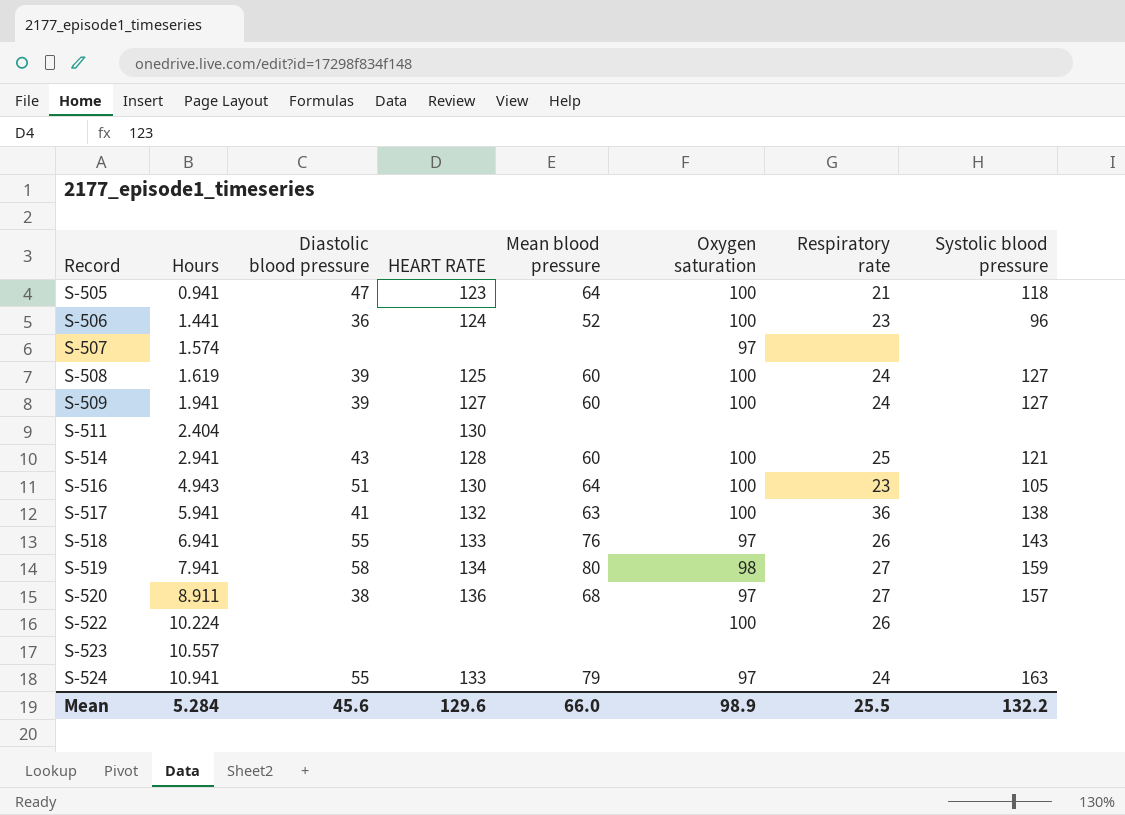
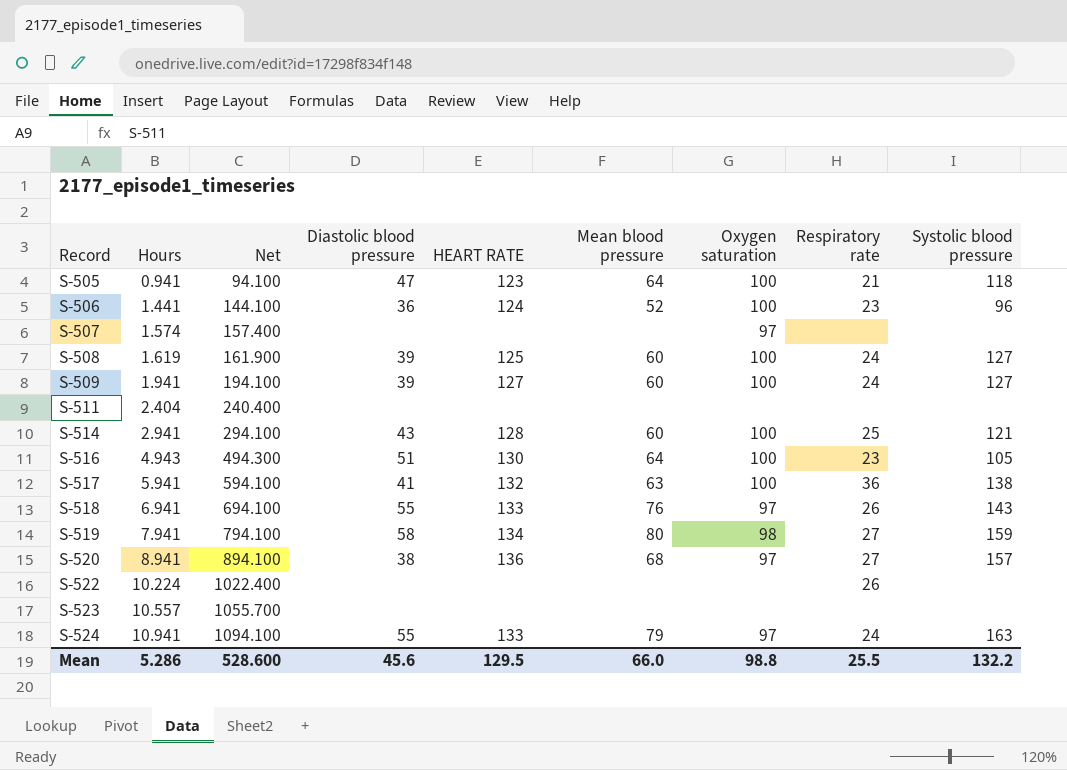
column Net | formula: none -> [Hours] * 100
S-511 | HEART RATE: 130 -> none
S-520 | Hours: 8.911 -> 8.941
S-522 | Oxygen saturation: 100 -> none
Mean | Hours: 5.284 -> 5.286
Mean | HEART RATE: 129.6 -> 129.5
Mean | Oxygen saturation: 98.9 -> 98.8

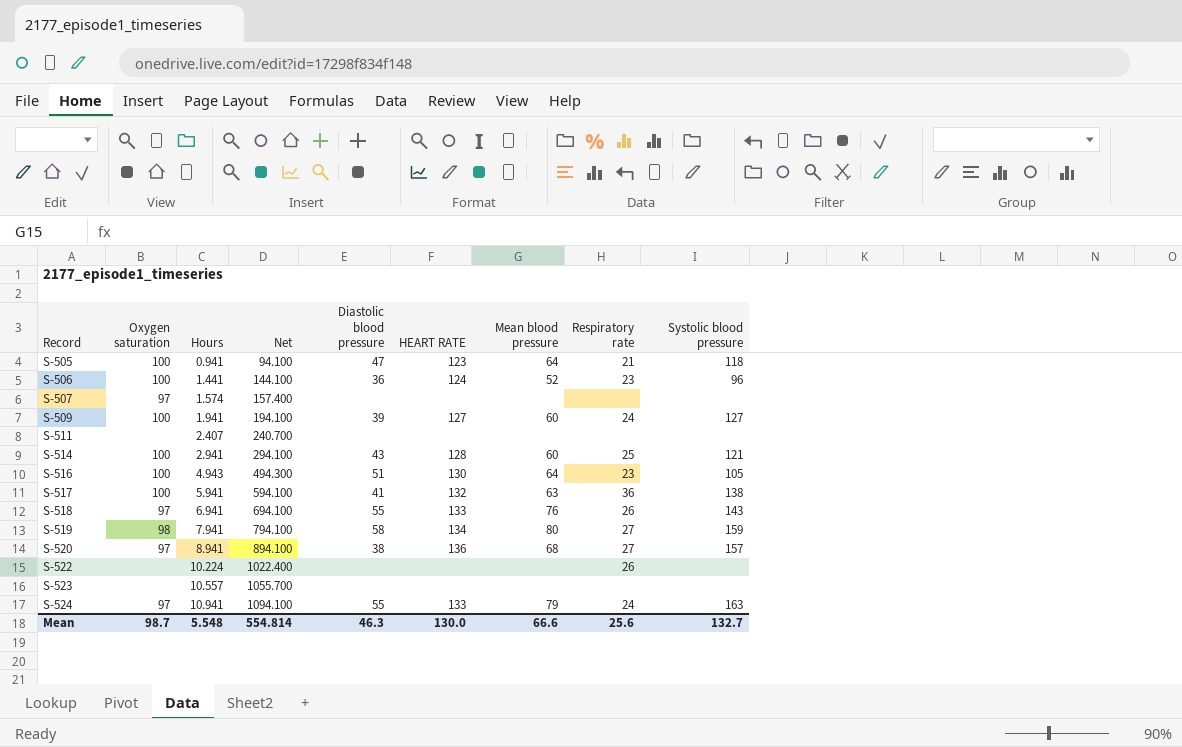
column Oxygen saturation | position: 7 -> 2
row S-508: 1.619 | 161.900 | 39 | 125 | 60 | 100 | 24 | 127 -> none
S-511 | Hours: 2.404 -> 2.407
S-511 | Net: 240.400 -> 240.700
Mean | Oxygen saturation: 98.8 -> 98.7
Mean | Hours: 5.286 -> 5.548
Mean | Net: 528.600 -> 554.814
Mean | Diastolic blood pressure: 45.6 -> 46.3
Mean | HEART RATE: 129.5 -> 130.0
Mean | Mean blood pressure: 66.0 -> 66.6
Mean | Respiratory rate: 25.5 -> 25.6
Mean | Systolic blood pressure: 132.2 -> 132.7

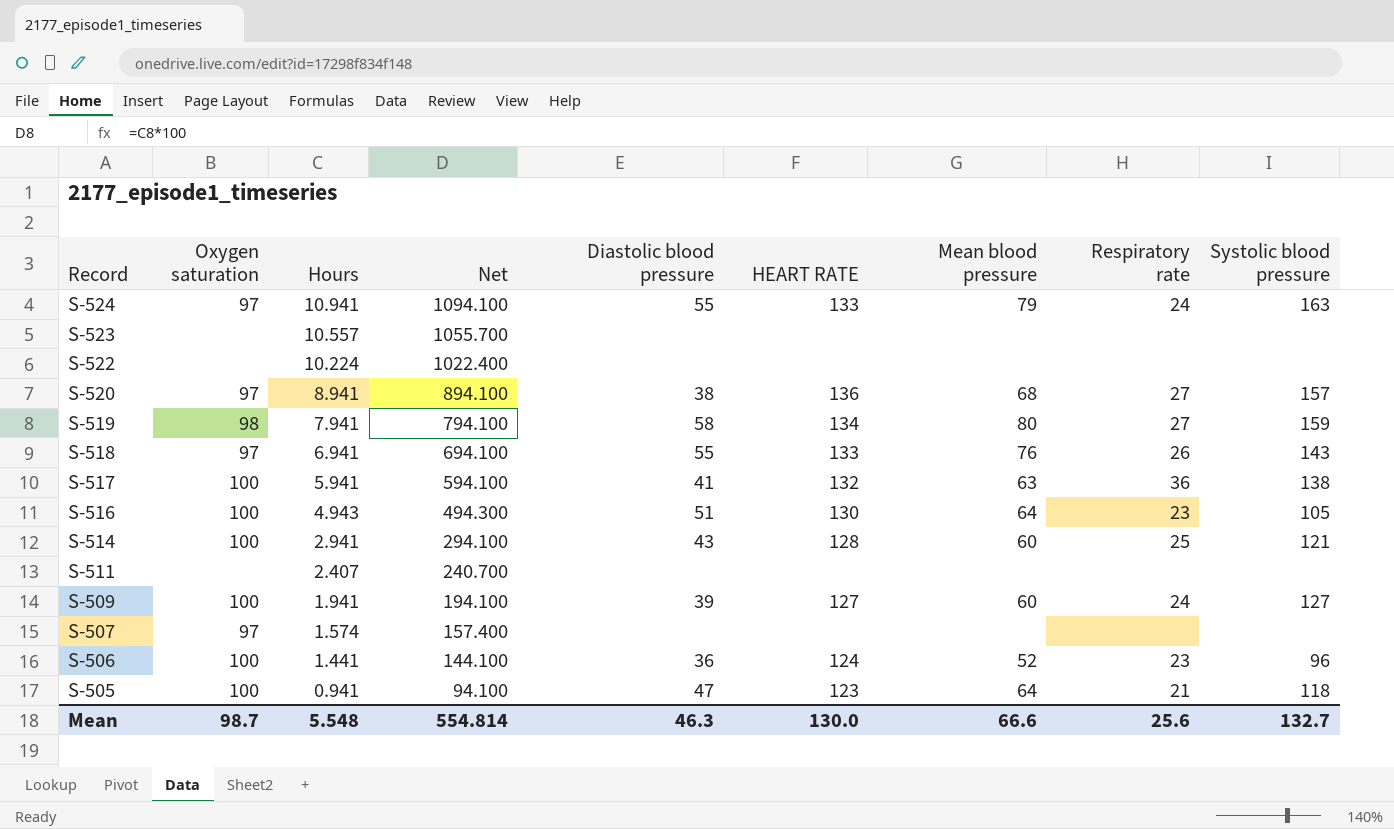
row order: Record ascending -> Record descending
S-522 | Respiratory rate: 26 -> none

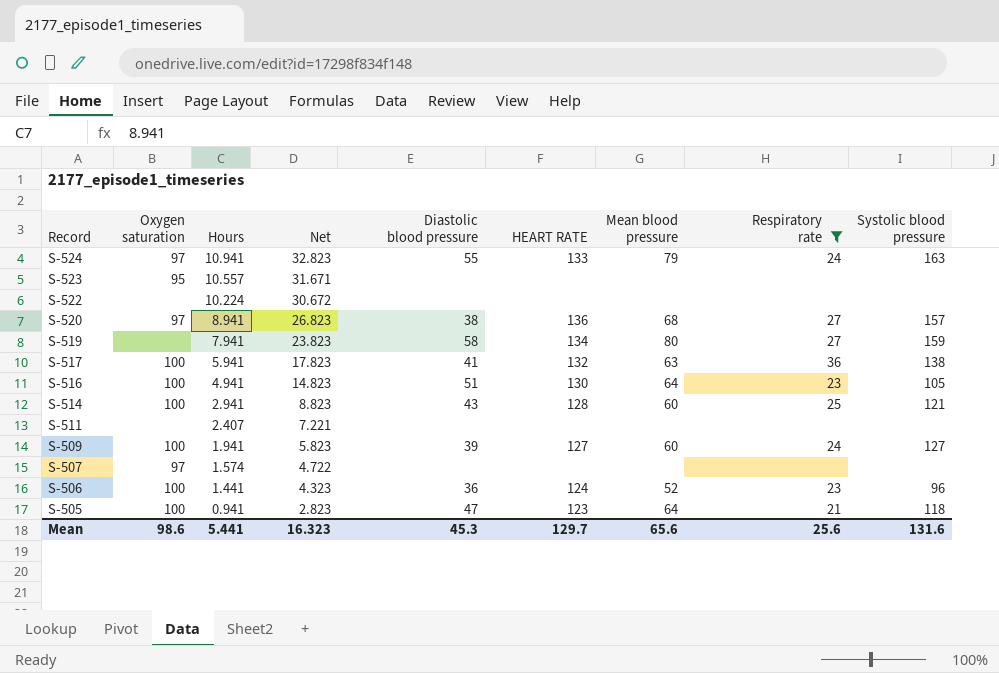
filter: none -> Respiratory rate != 26
column Net | formula: [Hours] * 100 -> [Hours] * 3
S-523 | Oxygen saturation: none -> 95
S-519 | Oxygen saturation: 98 -> none
S-516 | Hours: 4.943 -> 4.941
Mean | Oxygen saturation: 98.7 -> 98.6
Mean | Hours: 5.548 -> 5.441
Mean | Net: 554.814 -> 16.323
Mean | Diastolic blood pressure: 46.3 -> 45.3
Mean | HEART RATE: 130.0 -> 129.7
Mean | Mean blood pressure: 66.6 -> 65.6
Mean | Systolic blood pressure: 132.7 -> 131.6

